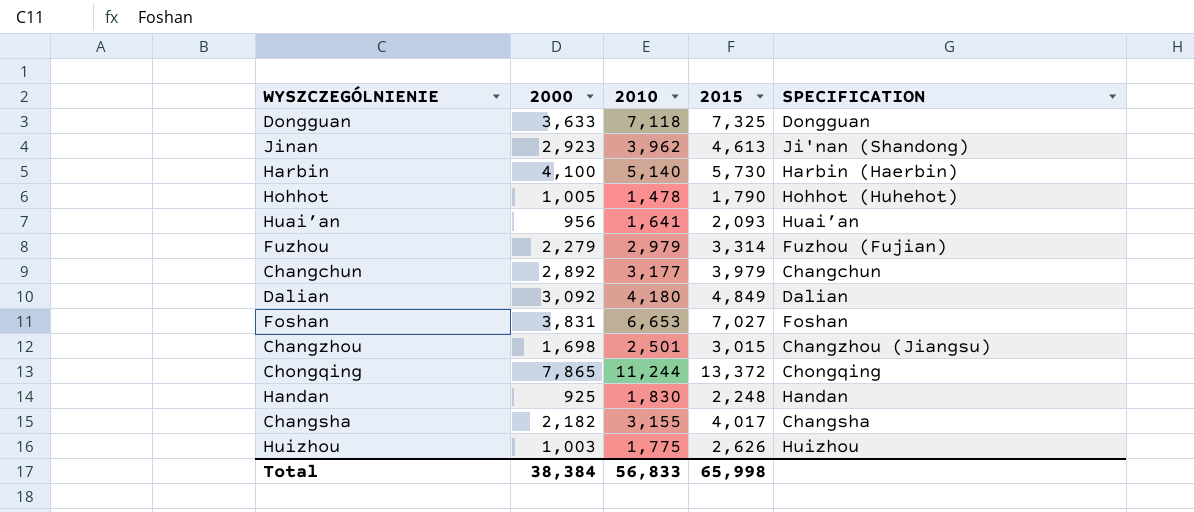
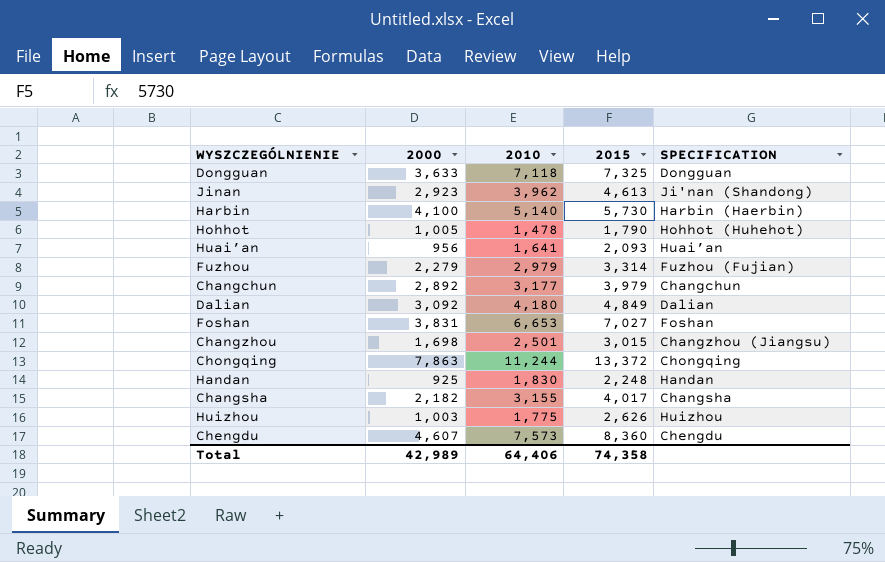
Chongqing | 2000: 7,865 -> 7,863
row Chengdu: none -> 4,607 | 7,573 | 8,360 | Chengdu
Total | 2000: 38,384 -> 42,989
Total | 2010: 56,833 -> 64,406
Total | 2015: 65,998 -> 74,358

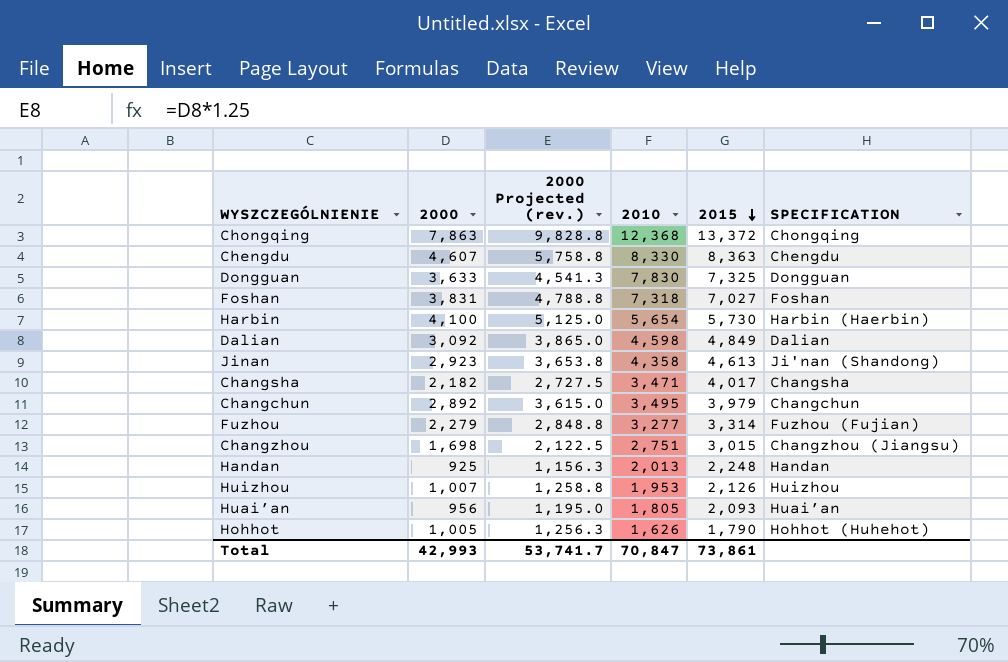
row order: none -> 2015 descending
column 2000 Projected (rev.) | formula: none -> [2000] * 1.25
Chongqing | 2010: 11,244 -> 12,368
Chengdu | 2010: 7,573 -> 8,330
Chengdu | 2015: 8,360 -> 8,363
Dongguan | 2010: 7,118 -> 7,830
Foshan | 2010: 6,653 -> 7,318
Harbin | 2010: 5,140 -> 5,654
Dalian | 2010: 4,180 -> 4,598
Jinan | 2010: 3,962 -> 4,358
Changsha | 2010: 3,155 -> 3,471
Changchun | 2010: 3,177 -> 3,495
Fuzhou | 2010: 2,979 -> 3,277
Changzhou | 2010: 2,501 -> 2,751
Handan | 2010: 1,830 -> 2,013
Huizhou | 2000: 1,003 -> 1,007
Huizhou | 2010: 1,775 -> 1,953
Huizhou | 2015: 2,626 -> 2,126
Huai’an | 2010: 1,641 -> 1,805
Hohhot | 2010: 1,478 -> 1,626
Total | 2000: 42,989 -> 42,993
Total | 2010: 64,406 -> 70,847
Total | 2015: 74,358 -> 73,861

